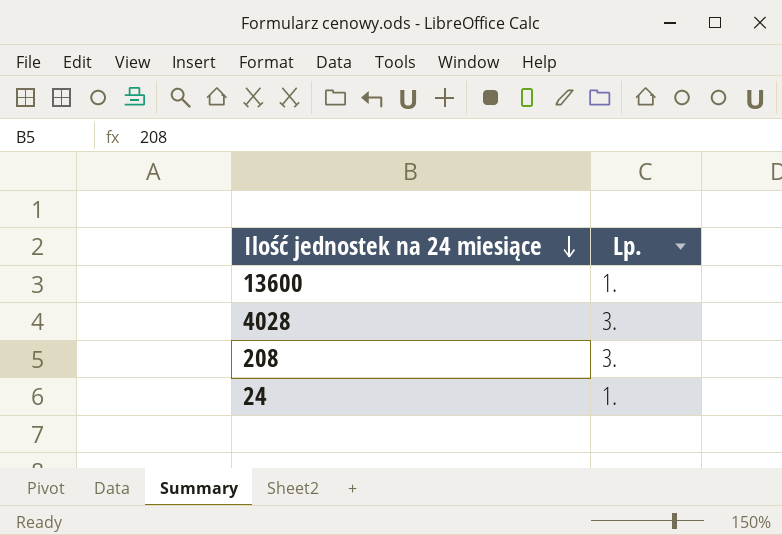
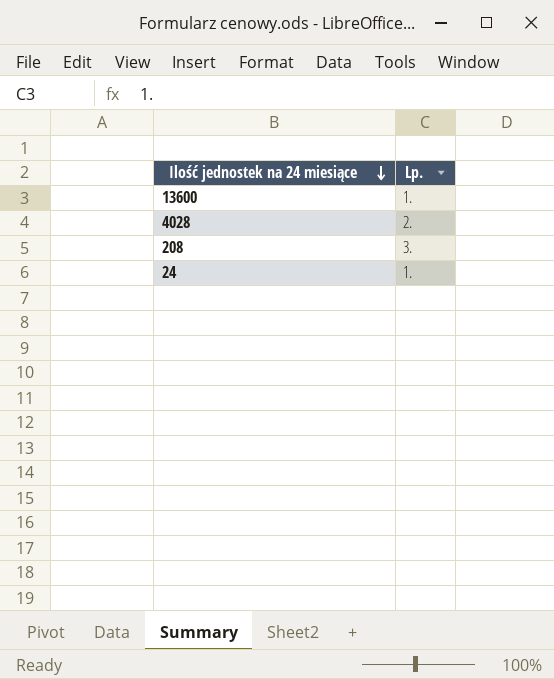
4028 | Lp.: 3. -> 2.

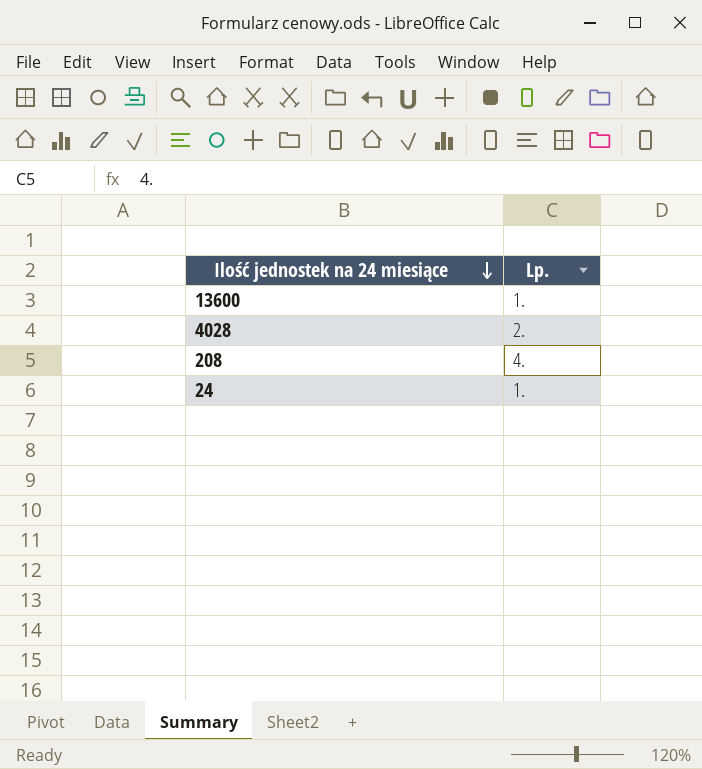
208 | Lp.: 3. -> 4.

